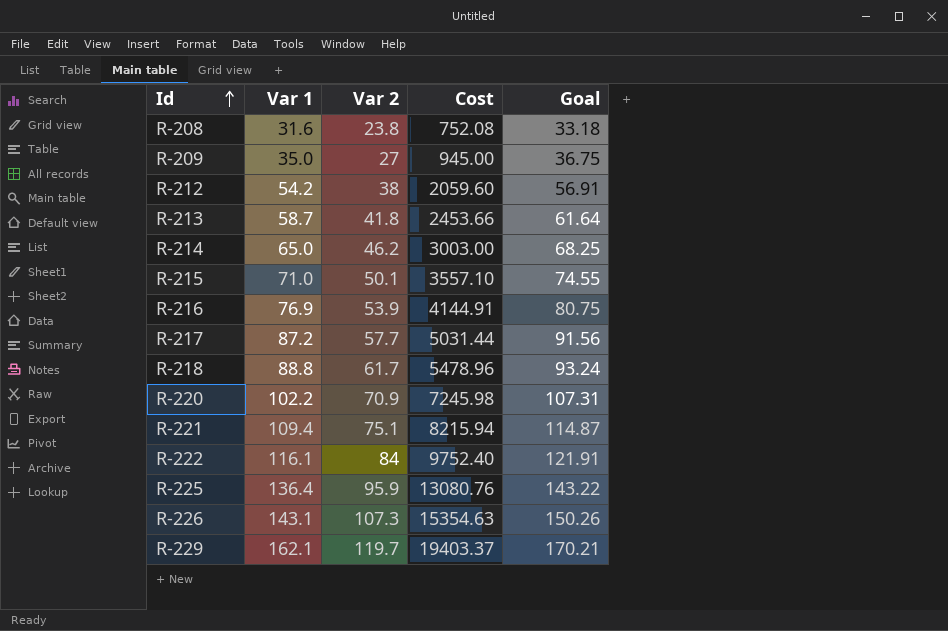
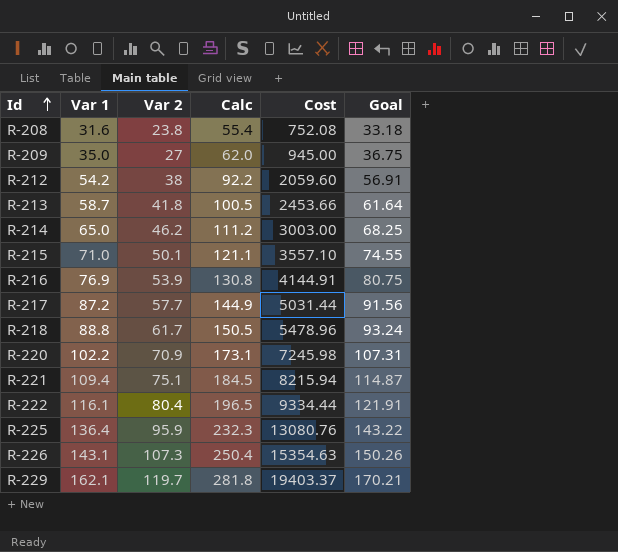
column Calc | formula: none -> [Var 1] + [Var 2]
R-222 | Var 2: 84 -> 80.4
R-222 | Cost: 9752.40 -> 9334.44

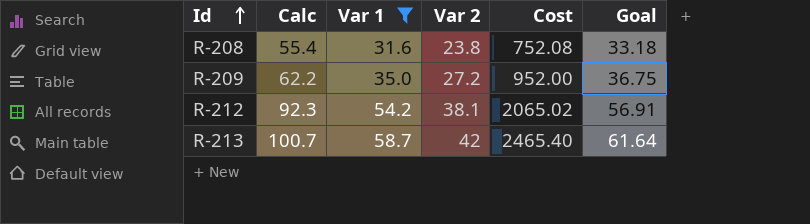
filter: none -> Var 1 <= 58.7
column Calc | position: 4 -> 2
R-209 | Calc: 62.0 -> 62.2
R-209 | Var 2: 27 -> 27.2
R-209 | Cost: 945.00 -> 952.00
R-212 | Calc: 92.2 -> 92.3
R-212 | Var 2: 38 -> 38.1
R-212 | Cost: 2059.60 -> 2065.02
R-213 | Calc: 100.5 -> 100.7
R-213 | Var 2: 41.8 -> 42
R-213 | Cost: 2453.66 -> 2465.40

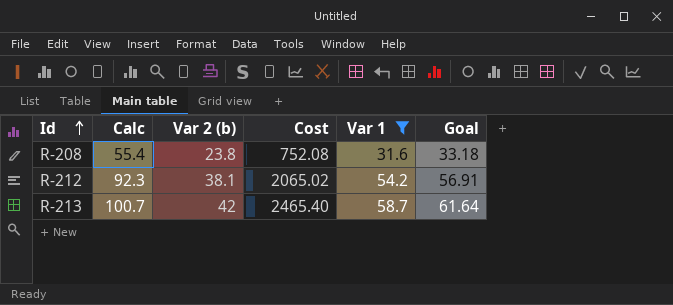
column name: Var 2 -> Var 2 (b)
column Var 1 | position: 3 -> 5
row R-209: 62.2 | 35.0 | 27.2 | 952.00 | 36.75 -> none

